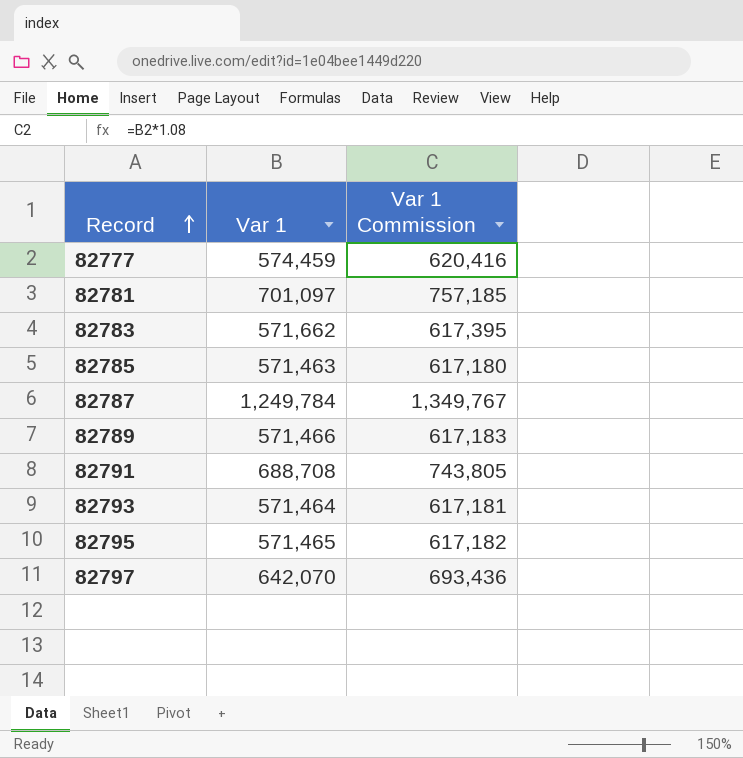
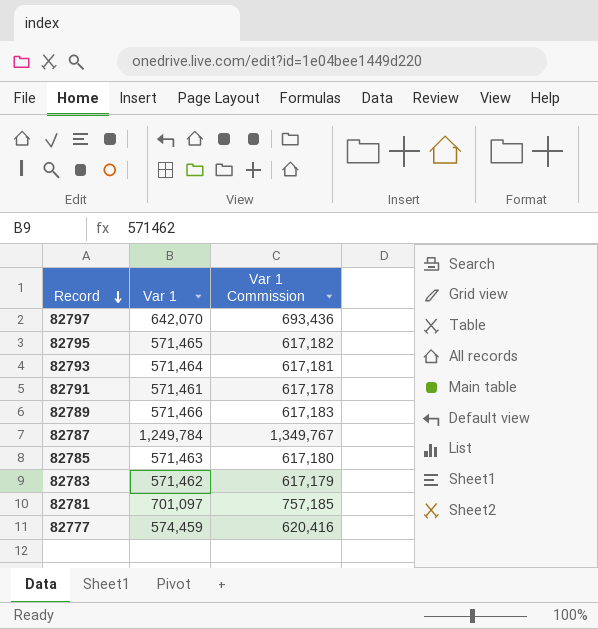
row order: Record ascending -> Record descending
82791 | Var 1: 688,708 -> 571,461
82791 | Var 1 Commission: 743,805 -> 617,178
82783 | Var 1: 571,662 -> 571,462
82783 | Var 1 Commission: 617,395 -> 617,179

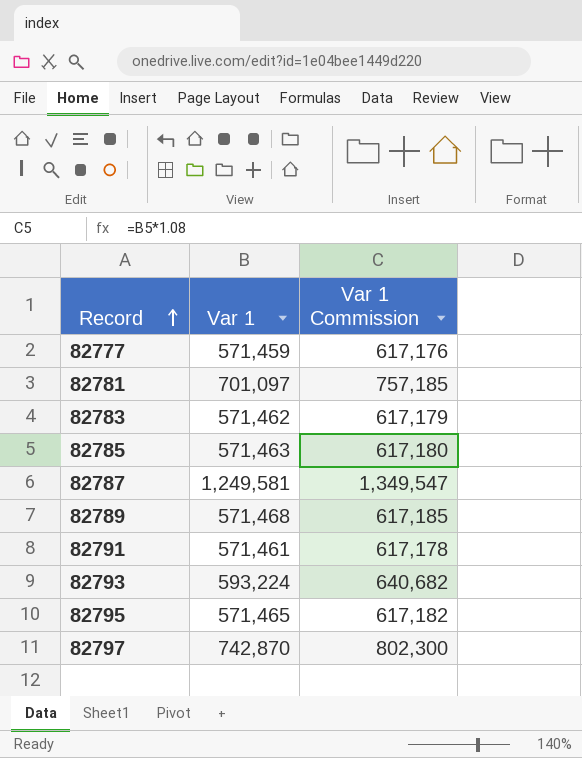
row order: Record descending -> Record ascending
82777 | Var 1: 574,459 -> 571,459
82777 | Var 1 Commission: 620,416 -> 617,176
82787 | Var 1: 1,249,784 -> 1,249,581
82787 | Var 1 Commission: 1,349,767 -> 1,349,547
82789 | Var 1: 571,466 -> 571,468
82789 | Var 1 Commission: 617,183 -> 617,185
82793 | Var 1: 571,464 -> 593,224
82793 | Var 1 Commission: 617,181 -> 640,682
82797 | Var 1: 642,070 -> 742,870
82797 | Var 1 Commission: 693,436 -> 802,300

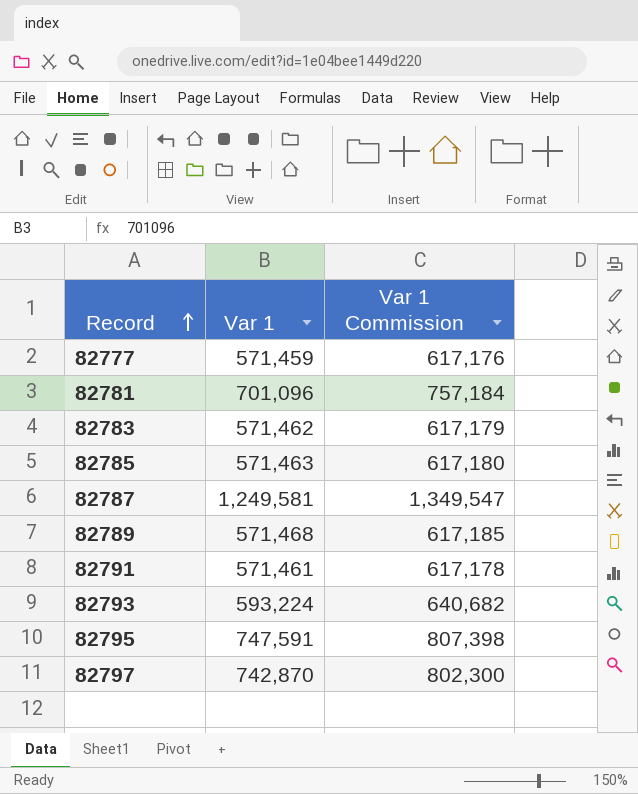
82781 | Var 1: 701,097 -> 701,096
82781 | Var 1 Commission: 757,185 -> 757,184
82795 | Var 1: 571,465 -> 747,591
82795 | Var 1 Commission: 617,182 -> 807,398

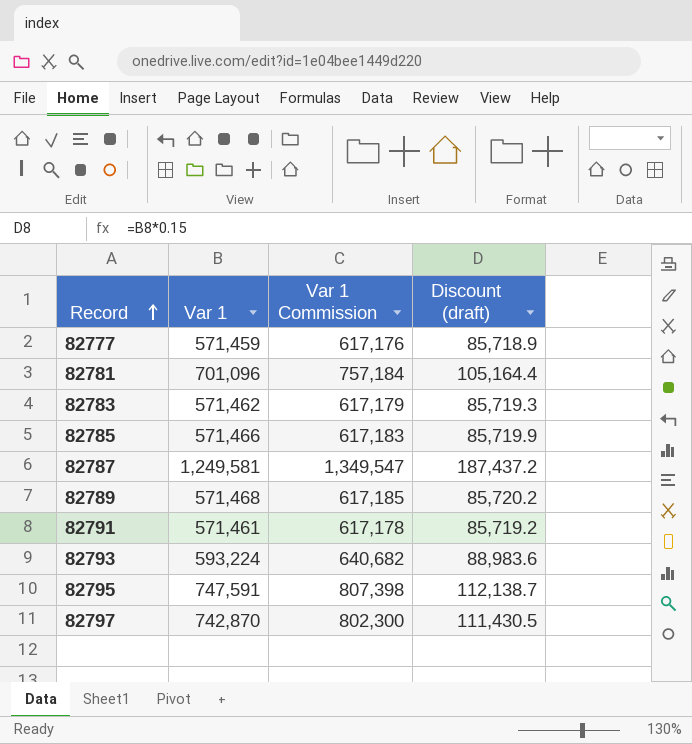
column Discount (draft) | formula: none -> [Var 1] * 0.15
82785 | Var 1: 571,463 -> 571,466
82785 | Var 1 Commission: 617,180 -> 617,183

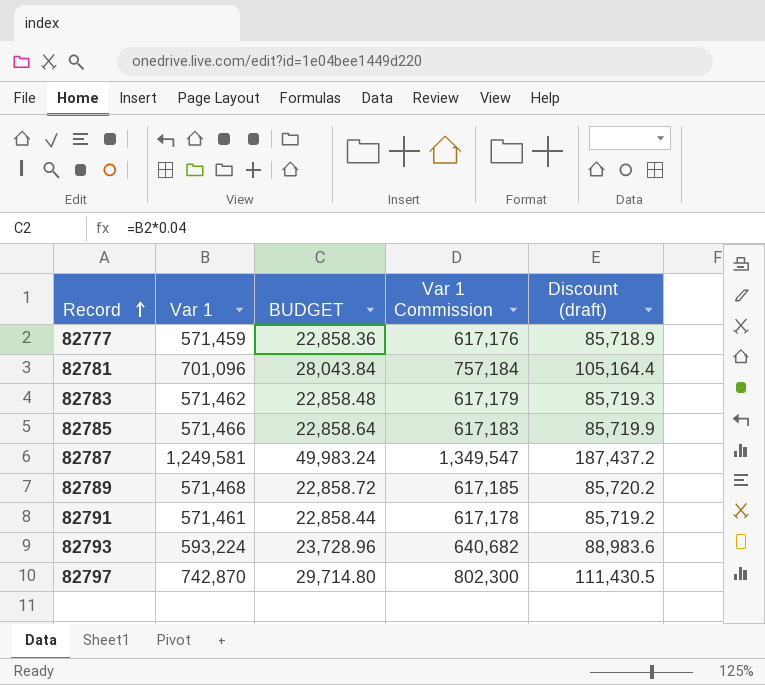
column BUDGET | formula: none -> [Var 1] * 0.04
row 82795: 747,591 | 807,398 | 112,138.7 -> none

